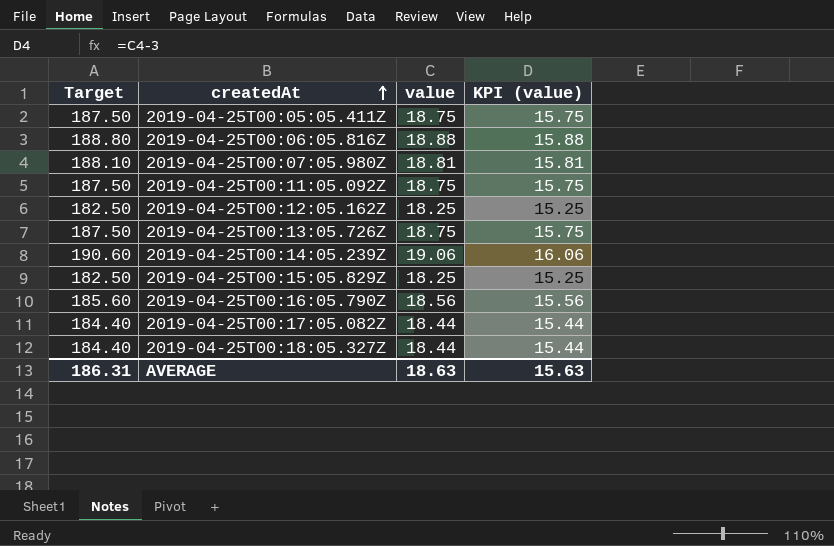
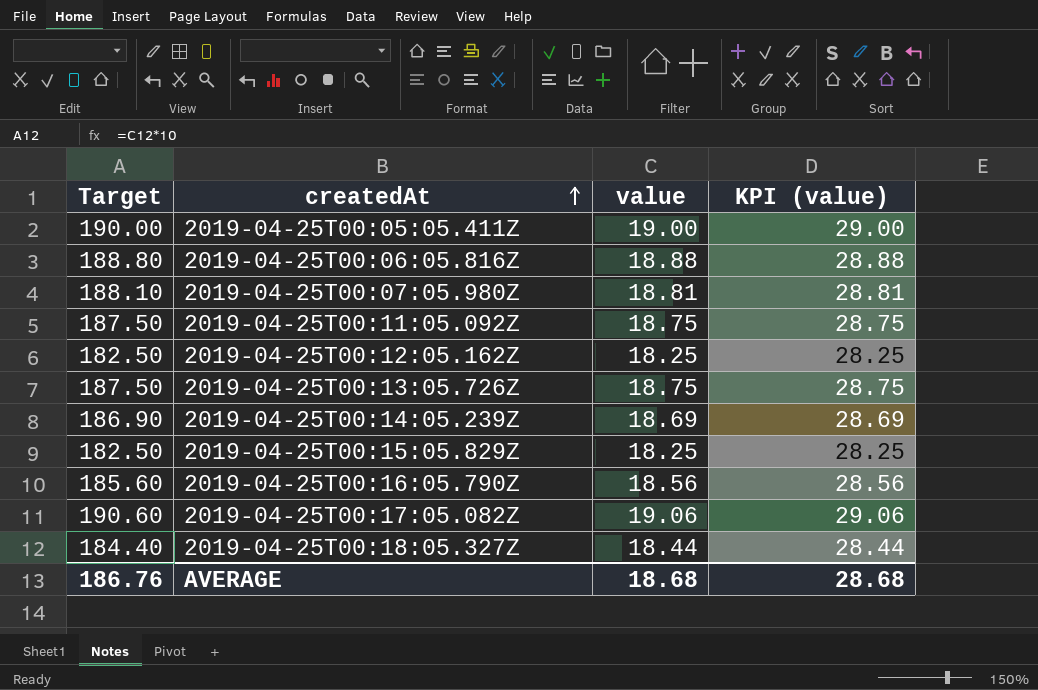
column KPI (value) | formula: [value] - 3 -> [value] + 10
2019-04-25T00:05:05.411Z | Target: 187.50 -> 190.00
2019-04-25T00:05:05.411Z | value: 18.75 -> 19.00
2019-04-25T00:14:05.239Z | Target: 190.60 -> 186.90
2019-04-25T00:14:05.239Z | value: 19.06 -> 18.69
2019-04-25T00:17:05.082Z | Target: 184.40 -> 190.60
2019-04-25T00:17:05.082Z | value: 18.44 -> 19.06
AVERAGE | Target: 186.31 -> 186.76
AVERAGE | value: 18.63 -> 18.68
AVERAGE | KPI (value): 15.63 -> 28.68

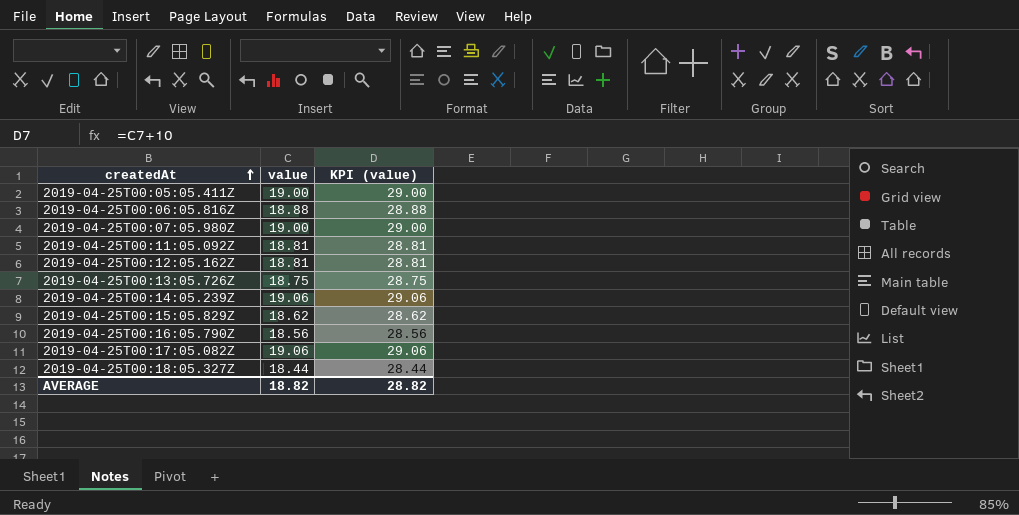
column Target | formula: [value] * 10 -> none
2019-04-25T00:07:05.980Z | value: 18.81 -> 19.00
2019-04-25T00:07:05.980Z | KPI (value): 28.81 -> 29.00
2019-04-25T00:11:05.092Z | value: 18.75 -> 18.81
2019-04-25T00:11:05.092Z | KPI (value): 28.75 -> 28.81
2019-04-25T00:12:05.162Z | value: 18.25 -> 18.81
2019-04-25T00:12:05.162Z | KPI (value): 28.25 -> 28.81
2019-04-25T00:14:05.239Z | value: 18.69 -> 19.06
2019-04-25T00:14:05.239Z | KPI (value): 28.69 -> 29.06
2019-04-25T00:15:05.829Z | value: 18.25 -> 18.62
2019-04-25T00:15:05.829Z | KPI (value): 28.25 -> 28.62
AVERAGE | value: 18.68 -> 18.82
AVERAGE | KPI (value): 28.68 -> 28.82

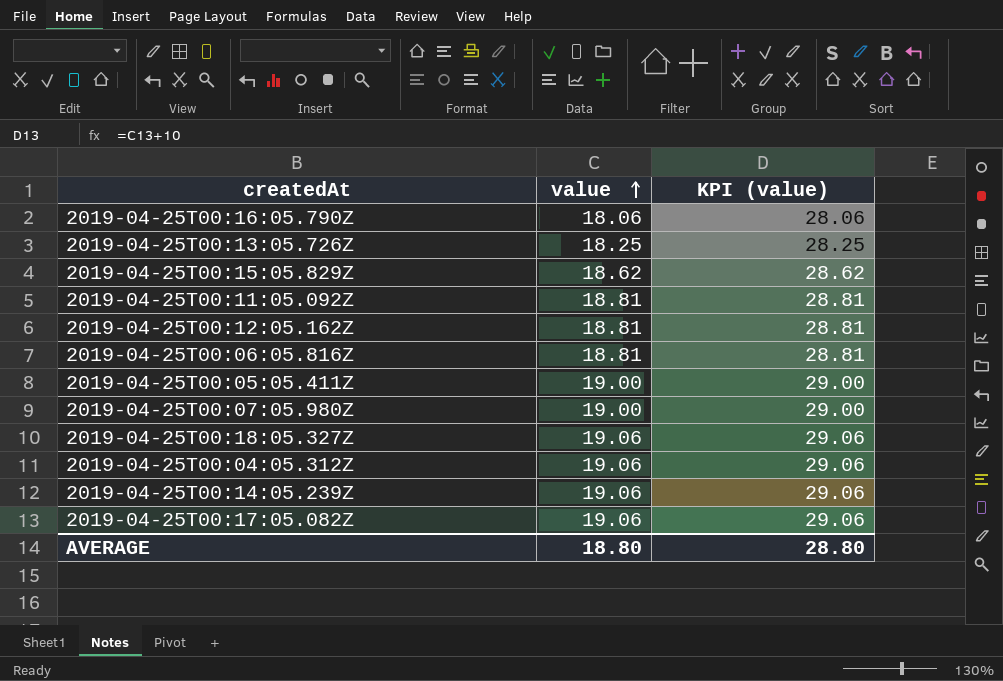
row order: createdAt ascending -> value ascending
2019-04-25T00:16:05.790Z | value: 18.56 -> 18.06
2019-04-25T00:16:05.790Z | KPI (value): 28.56 -> 28.06
2019-04-25T00:13:05.726Z | value: 18.75 -> 18.25
2019-04-25T00:13:05.726Z | KPI (value): 28.75 -> 28.25
2019-04-25T00:06:05.816Z | value: 18.88 -> 18.81
2019-04-25T00:06:05.816Z | KPI (value): 28.88 -> 28.81
2019-04-25T00:18:05.327Z | value: 18.44 -> 19.06
2019-04-25T00:18:05.327Z | KPI (value): 28.44 -> 29.06
row 2019-04-25T00:04:05.312Z: none -> 19.06 | 29.06
AVERAGE | value: 18.82 -> 18.80
AVERAGE | KPI (value): 28.82 -> 28.80

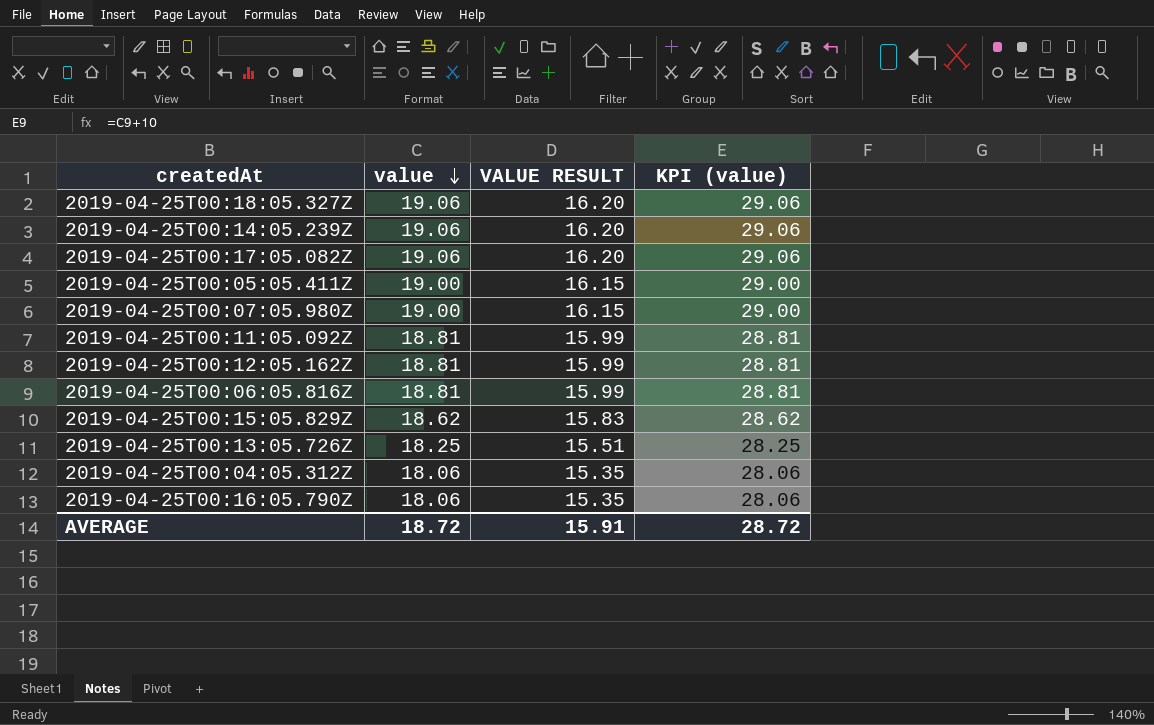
row order: value ascending -> value descending
column VALUE RESULT | formula: none -> [value] * 0.85
2019-04-25T00:04:05.312Z | value: 19.06 -> 18.06
2019-04-25T00:04:05.312Z | KPI (value): 29.06 -> 28.06
AVERAGE | value: 18.80 -> 18.72
AVERAGE | KPI (value): 28.80 -> 28.72

